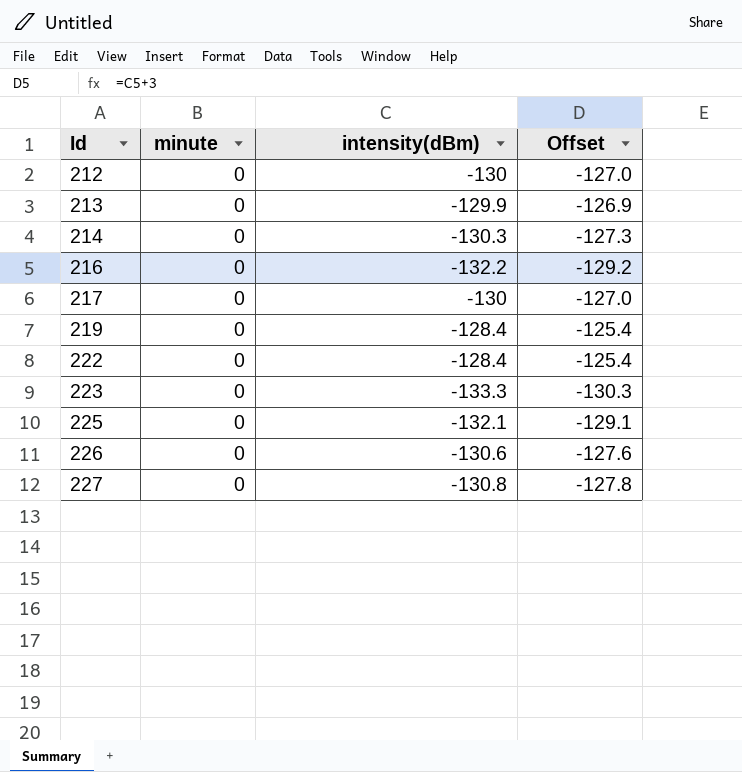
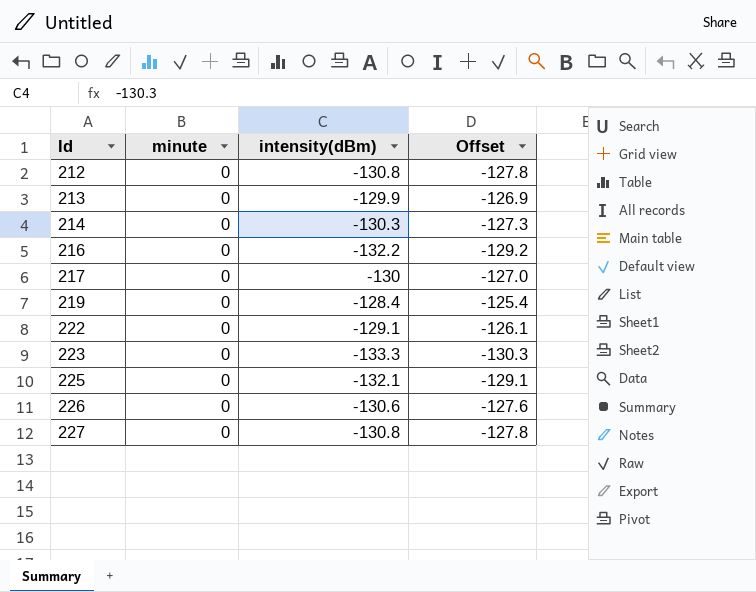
212 | intensity(dBm): -130 -> -130.8
212 | Offset: -127.0 -> -127.8
222 | intensity(dBm): -128.4 -> -129.1
222 | Offset: -125.4 -> -126.1

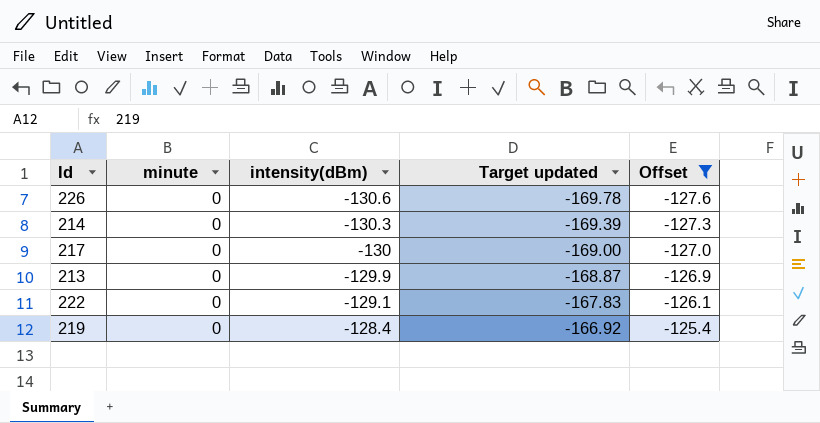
filter: none -> Offset >= -127.6
row order: Id ascending -> intensity(dBm) ascending
column Target updated | formula: none -> [intensity(dBm)] * 1.3

